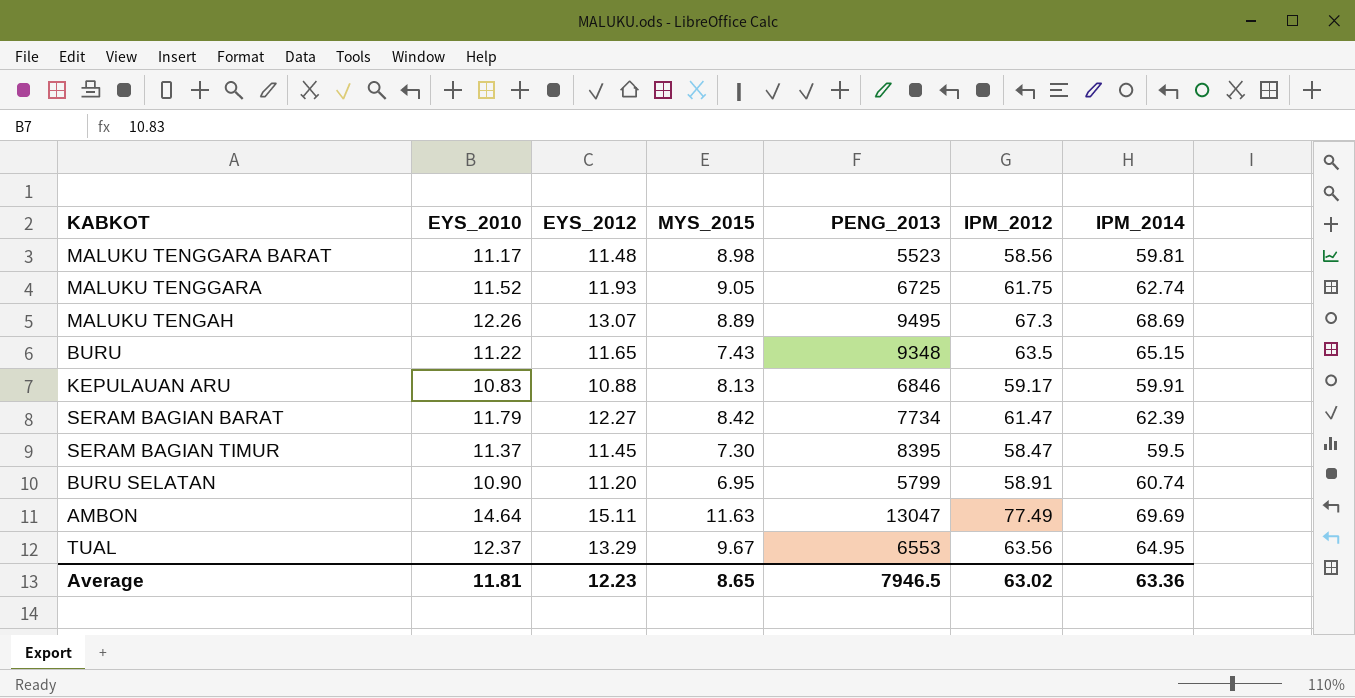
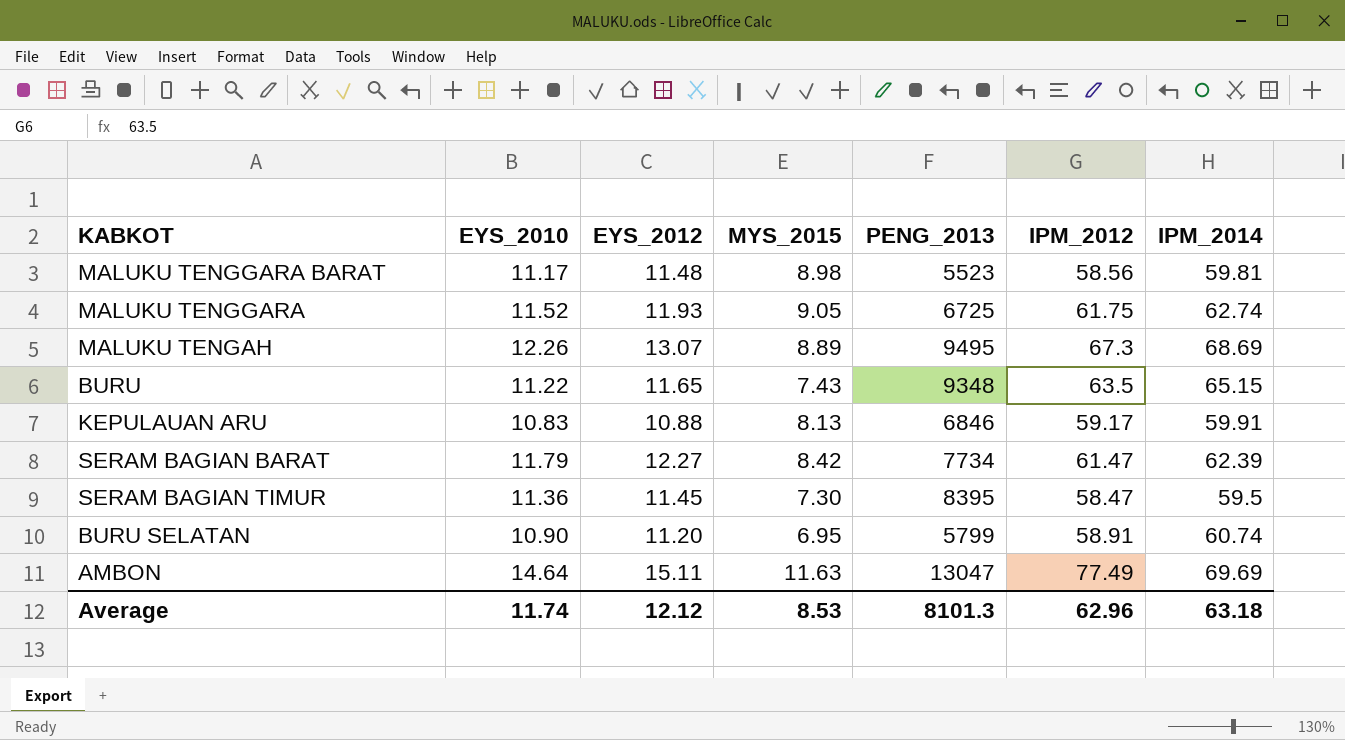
row TUAL: 12.37 | 13.29 | 9.67 | 6553 | 63.56 | 64.95 -> none
SERAM BAGIAN TIMUR | EYS_2010: 11.37 -> 11.36
Average | EYS_2010: 11.81 -> 11.74
Average | EYS_2012: 12.23 -> 12.12
Average | MYS_2015: 8.65 -> 8.53
Average | PENG_2013: 7946.5 -> 8101.3
Average | IPM_2012: 63.02 -> 62.96
Average | IPM_2014: 63.36 -> 63.18

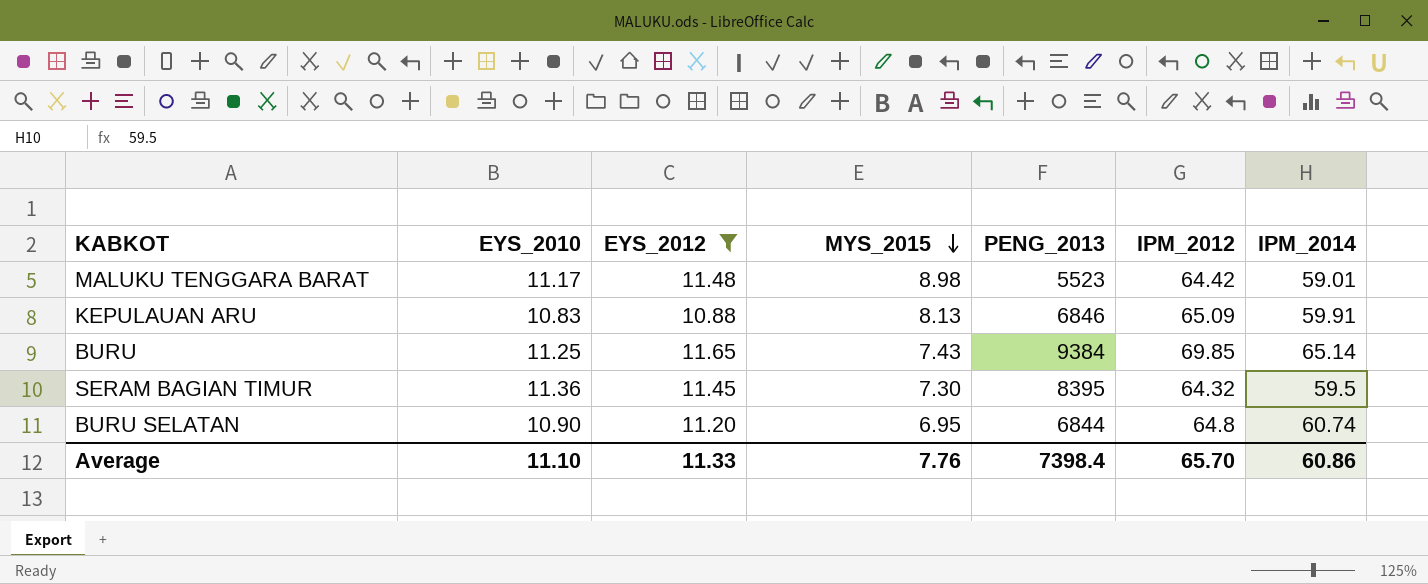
filter: none -> EYS_2012 <= 11.65
row order: none -> MYS_2015 descending
MALUKU TENGGARA BARAT | IPM_2012: 58.56 -> 64.42
MALUKU TENGGARA BARAT | IPM_2014: 59.81 -> 59.01
KEPULAUAN ARU | IPM_2012: 59.17 -> 65.09
BURU | EYS_2010: 11.22 -> 11.25
BURU | PENG_2013: 9348 -> 9384
BURU | IPM_2012: 63.5 -> 69.85
BURU | IPM_2014: 65.15 -> 65.14
SERAM BAGIAN TIMUR | IPM_2012: 58.47 -> 64.32
BURU SELATAN | PENG_2013: 5799 -> 6844
BURU SELATAN | IPM_2012: 58.91 -> 64.8
Average | EYS_2010: 11.74 -> 11.10
Average | EYS_2012: 12.12 -> 11.33
Average | MYS_2015: 8.53 -> 7.76
Average | PENG_2013: 8101.3 -> 7398.4
Average | IPM_2012: 62.96 -> 65.70
Average | IPM_2014: 63.18 -> 60.86

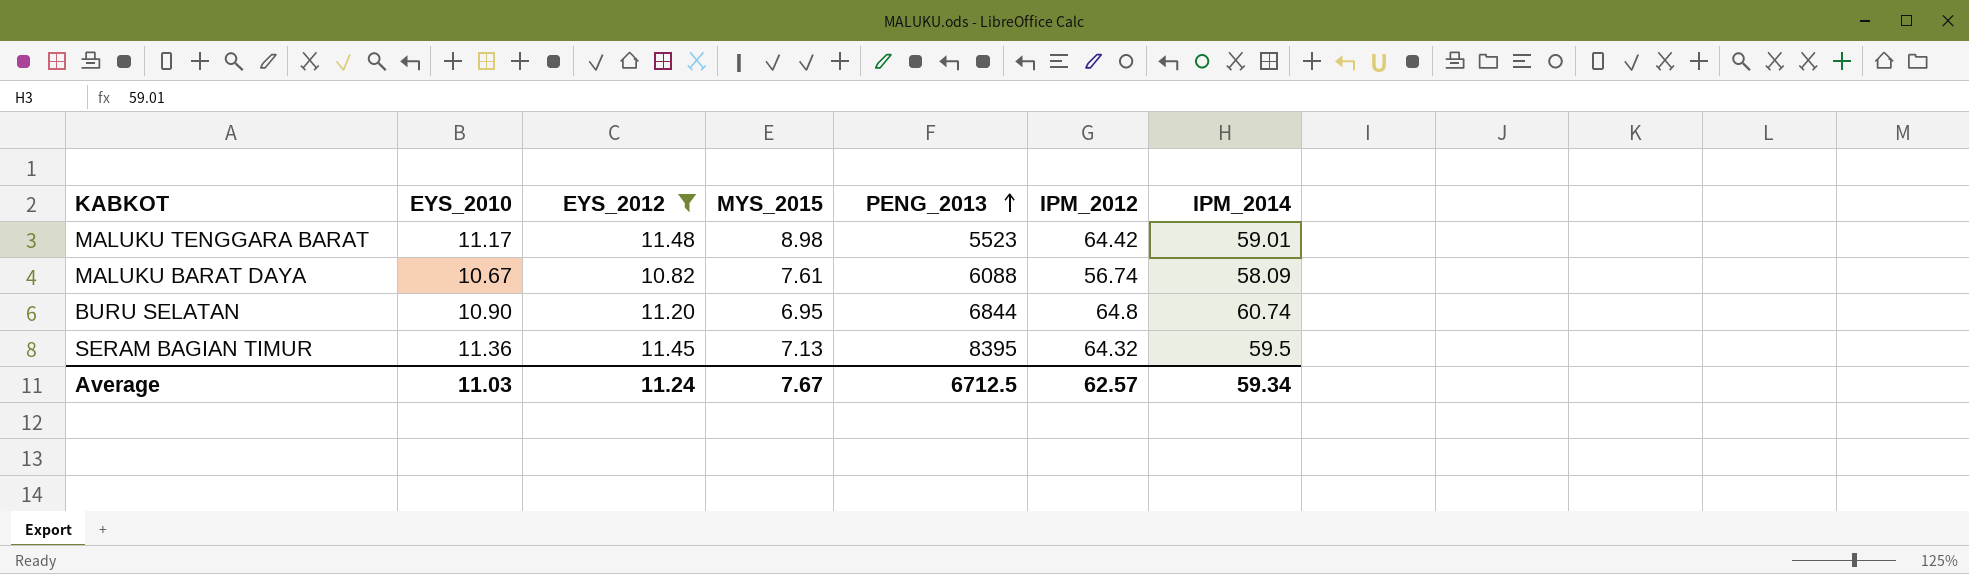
row order: MYS_2015 descending -> PENG_2013 ascending
row KEPULAUAN ARU: 10.83 | 10.88 | 8.13 | 6846 | 65.09 | 59.91 -> none
row BURU: 11.25 | 11.65 | 7.43 | 9384 | 69.85 | 65.14 -> none
row MALUKU BARAT DAYA: none -> 10.67 | 10.82 | 7.61 | 6088 | 56.74 | 58.09
SERAM BAGIAN TIMUR | MYS_2015: 7.30 -> 7.13
Average | EYS_2010: 11.10 -> 11.03
Average | EYS_2012: 11.33 -> 11.24
Average | MYS_2015: 7.76 -> 7.67
Average | PENG_2013: 7398.4 -> 6712.5
Average | IPM_2012: 65.70 -> 62.57
Average | IPM_2014: 60.86 -> 59.34

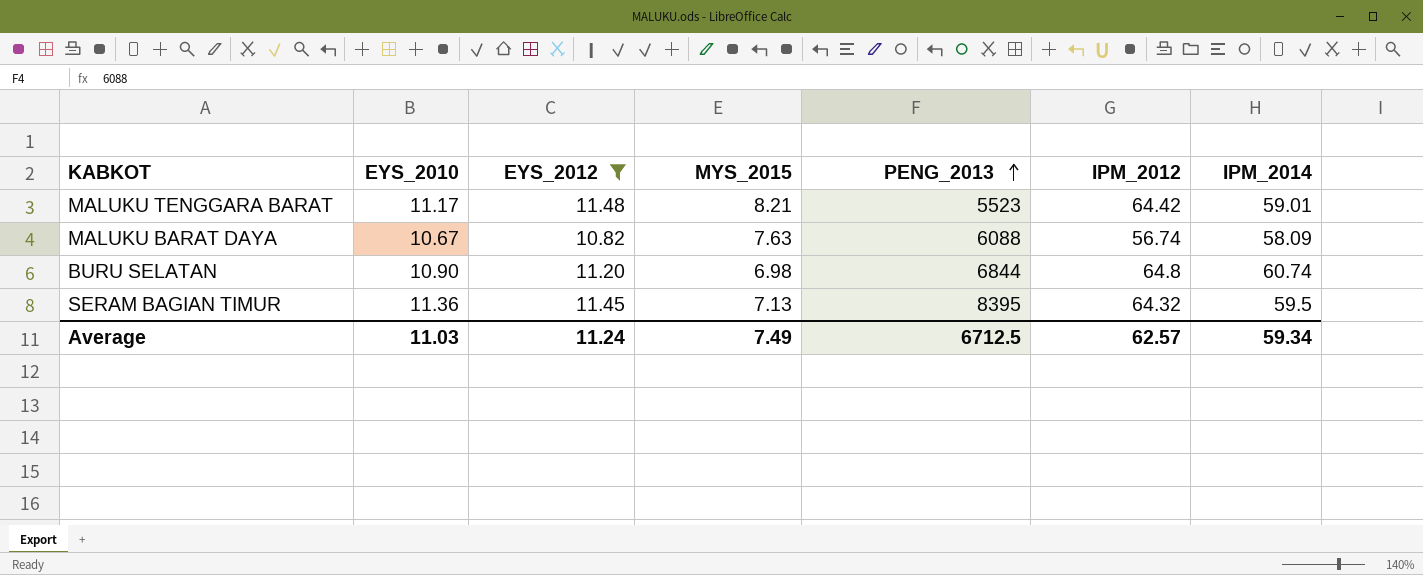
MALUKU TENGGARA BARAT | MYS_2015: 8.98 -> 8.21
MALUKU BARAT DAYA | MYS_2015: 7.61 -> 7.63
BURU SELATAN | MYS_2015: 6.95 -> 6.98
Average | MYS_2015: 7.67 -> 7.49

